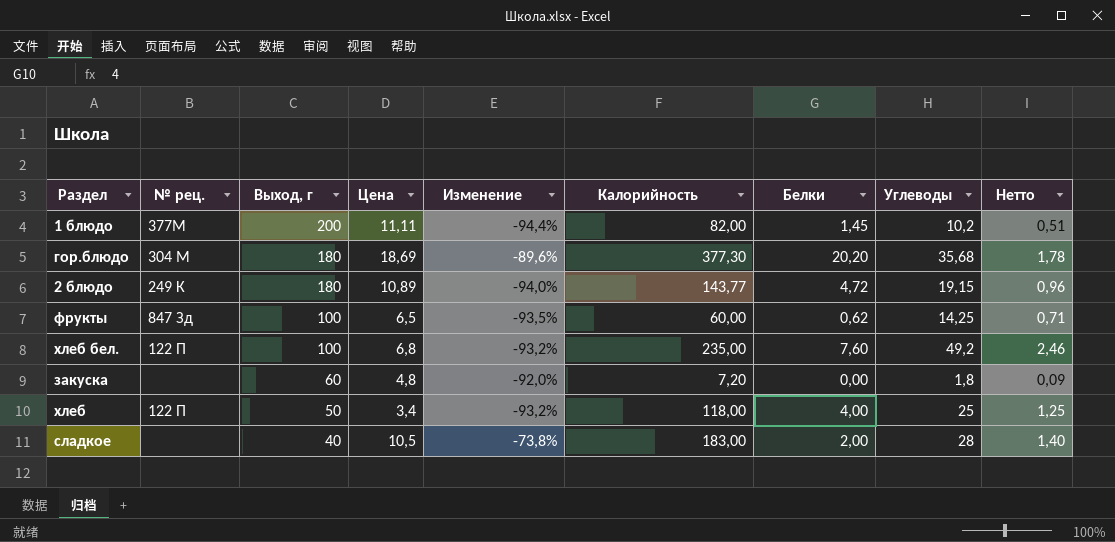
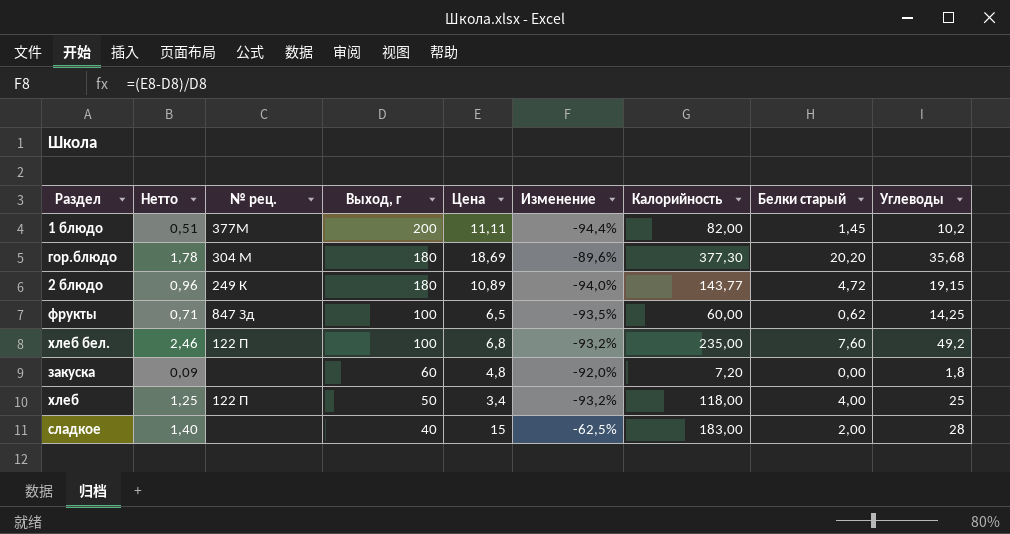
column Нетто | position: 9 -> 2
column name: Белки -> Белки старый
сладкое | Цена: 10,5 -> 15
сладкое | Изменение: -73,8% -> -62,5%

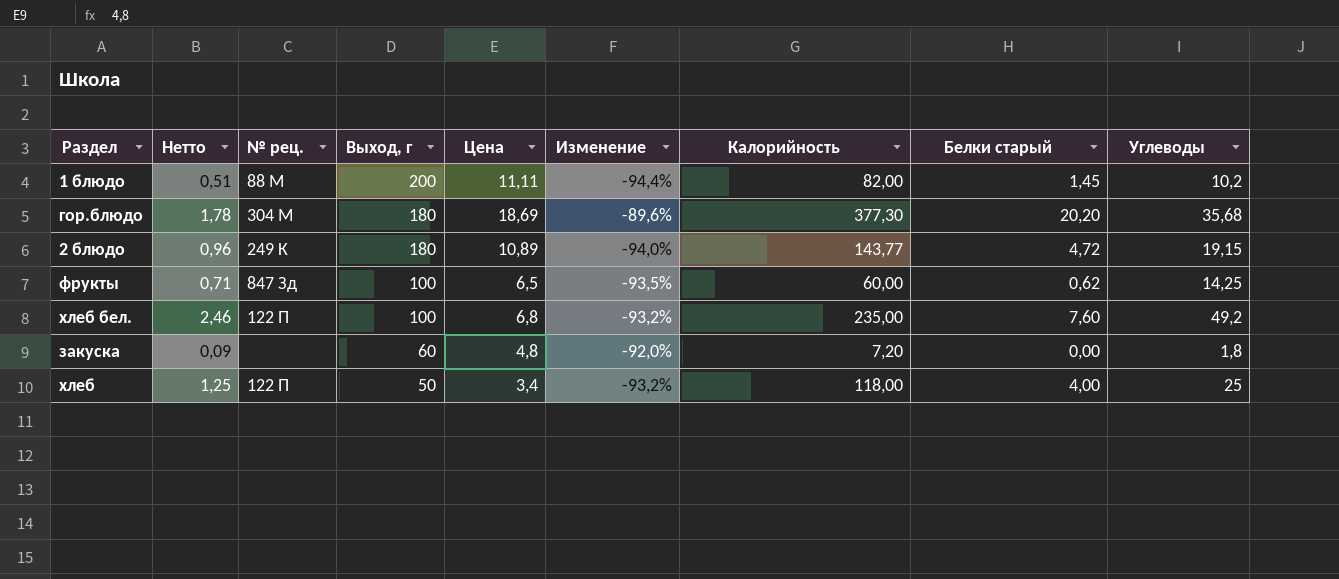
row сладкое: 1,40 | none | 40 | 15 | -62,5% | 183,00 | 2,00 | 28 -> none
1 блюдо | № рец.: 377М -> 88 М

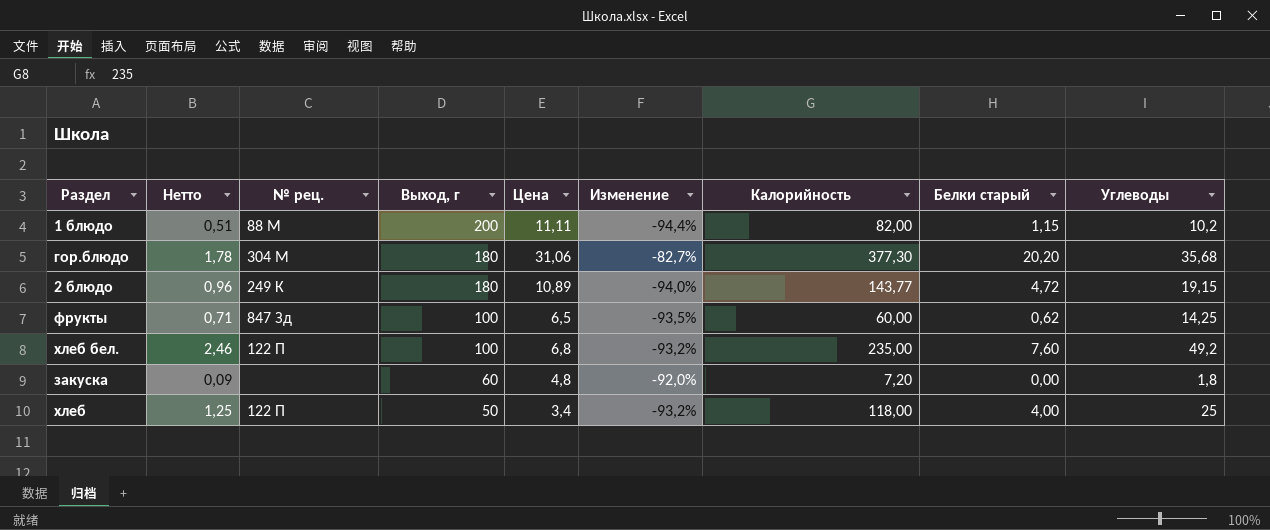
1 блюдо | Белки старый: 1,45 -> 1,15
гор.блюдо | Цена: 18,69 -> 31,06
гор.блюдо | Изменение: -89,6% -> -82,7%

